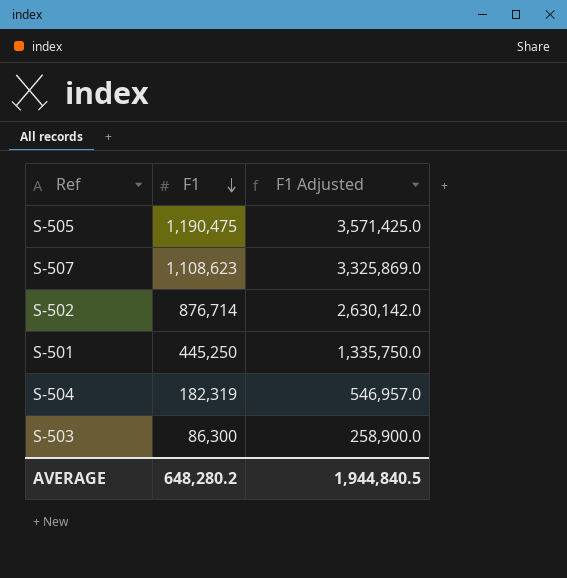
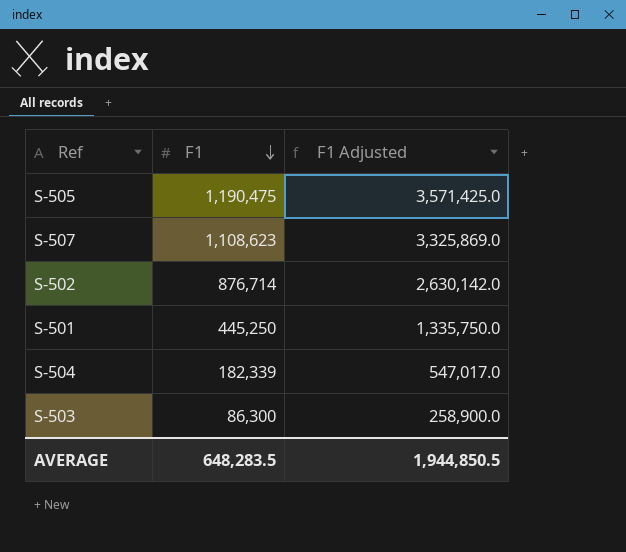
S-504 | F1: 182,319 -> 182,339
S-504 | F1 Adjusted: 546,957.0 -> 547,017.0
AVERAGE | F1: 648,280.2 -> 648,283.5
AVERAGE | F1 Adjusted: 1,944,840.5 -> 1,944,850.5

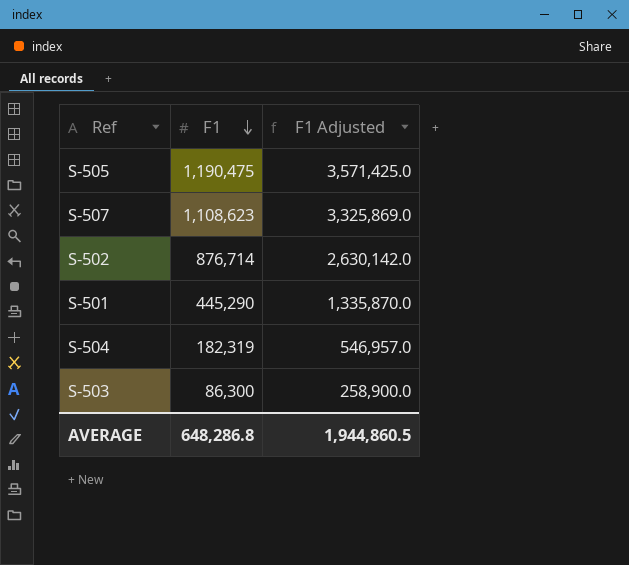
S-501 | F1: 445,250 -> 445,290
S-501 | F1 Adjusted: 1,335,750.0 -> 1,335,870.0
S-504 | F1: 182,339 -> 182,319
S-504 | F1 Adjusted: 547,017.0 -> 546,957.0
AVERAGE | F1: 648,283.5 -> 648,286.8
AVERAGE | F1 Adjusted: 1,944,850.5 -> 1,944,860.5

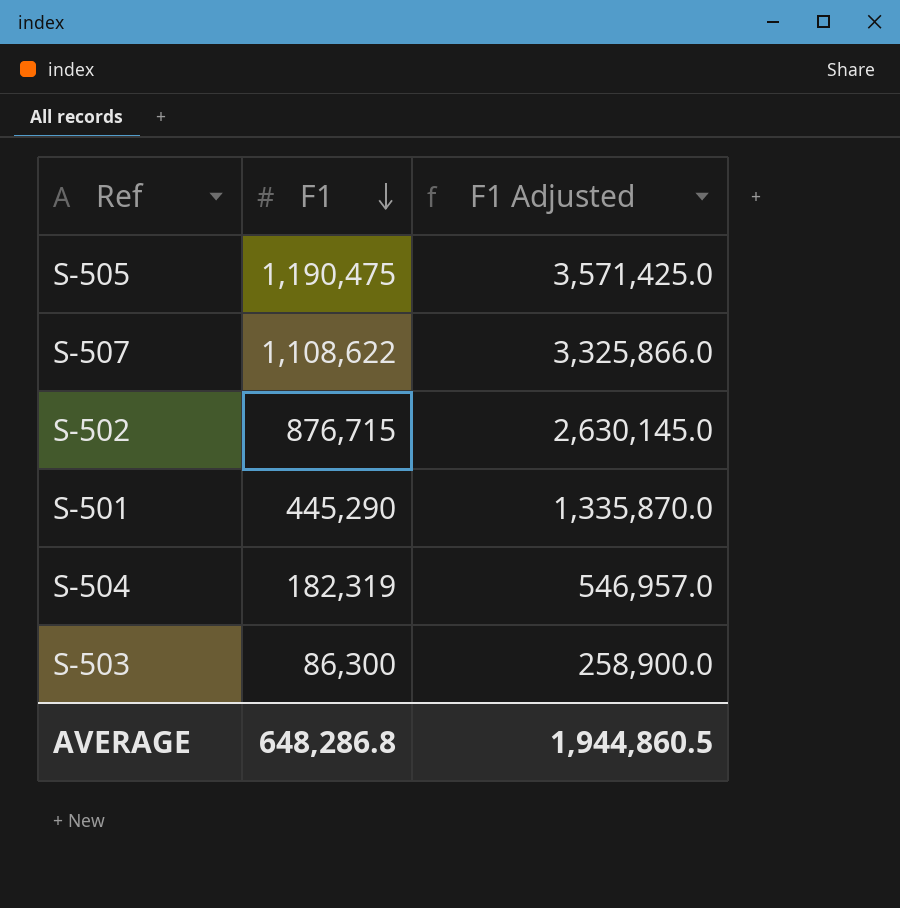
S-507 | F1: 1,108,623 -> 1,108,622
S-507 | F1 Adjusted: 3,325,869.0 -> 3,325,866.0
S-502 | F1: 876,714 -> 876,715
S-502 | F1 Adjusted: 2,630,142.0 -> 2,630,145.0

